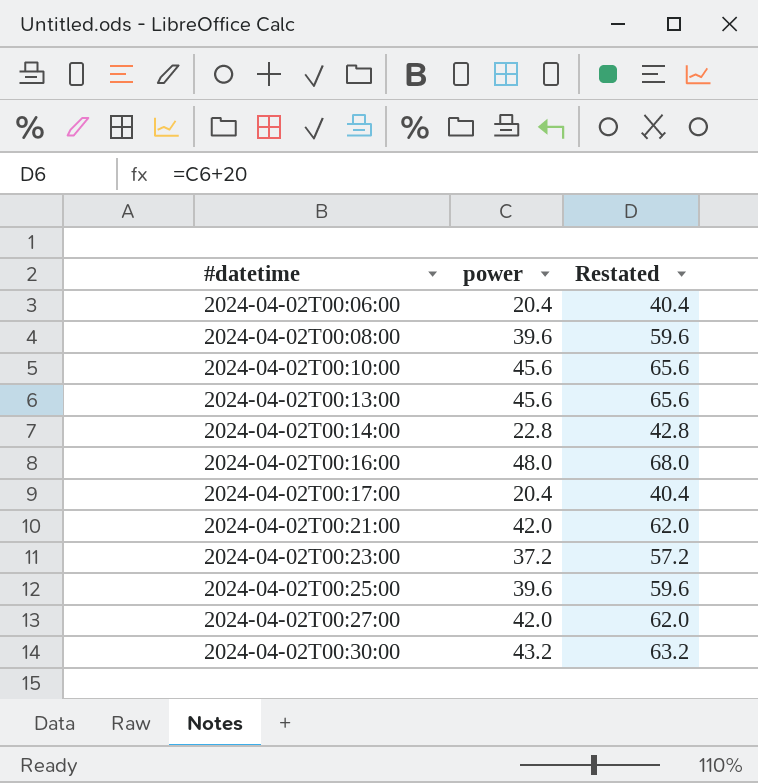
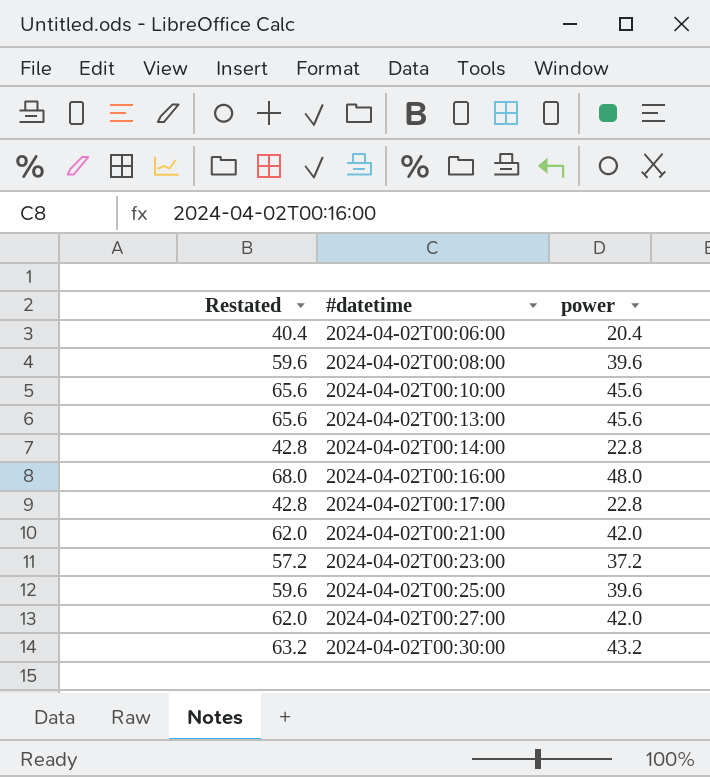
column Restated | position: 3 -> 1
2024-04-02T00:17:00 | Restated: 40.4 -> 42.8
2024-04-02T00:17:00 | power: 20.4 -> 22.8

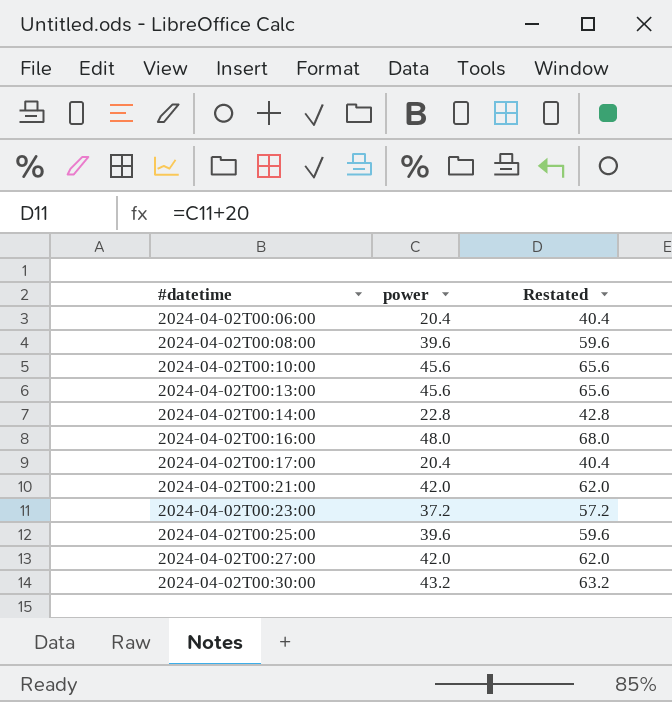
column Restated | position: 1 -> 3
2024-04-02T00:17:00 | power: 22.8 -> 20.4
2024-04-02T00:17:00 | Restated: 42.8 -> 40.4

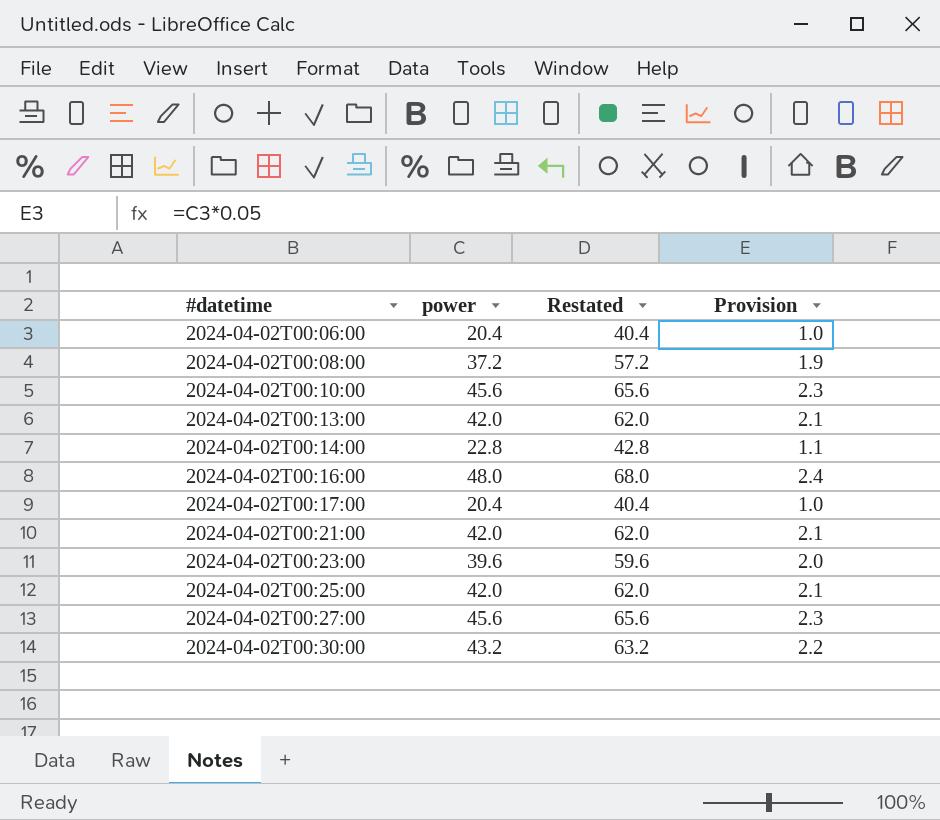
column Provision | formula: none -> [power] * 0.05
2024-04-02T00:08:00 | power: 39.6 -> 37.2
2024-04-02T00:08:00 | Restated: 59.6 -> 57.2
2024-04-02T00:13:00 | power: 45.6 -> 42.0
2024-04-02T00:13:00 | Restated: 65.6 -> 62.0
2024-04-02T00:23:00 | power: 37.2 -> 39.6
2024-04-02T00:23:00 | Restated: 57.2 -> 59.6
2024-04-02T00:25:00 | power: 39.6 -> 42.0
2024-04-02T00:25:00 | Restated: 59.6 -> 62.0
2024-04-02T00:27:00 | power: 42.0 -> 45.6
2024-04-02T00:27:00 | Restated: 62.0 -> 65.6

